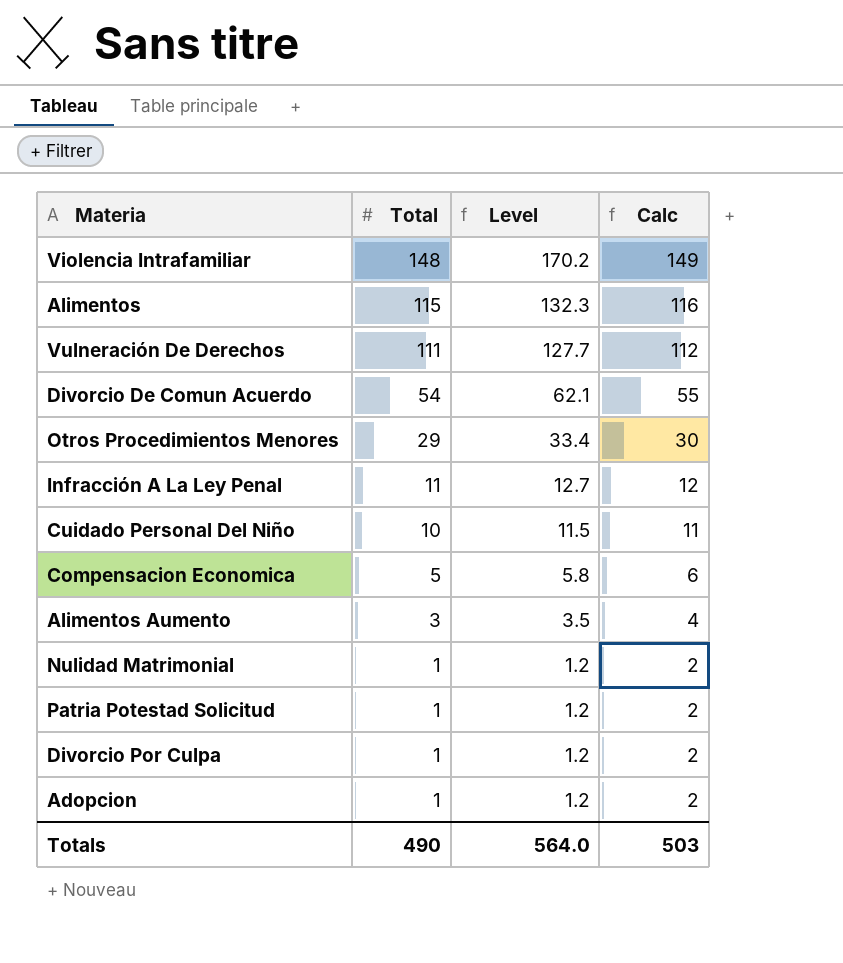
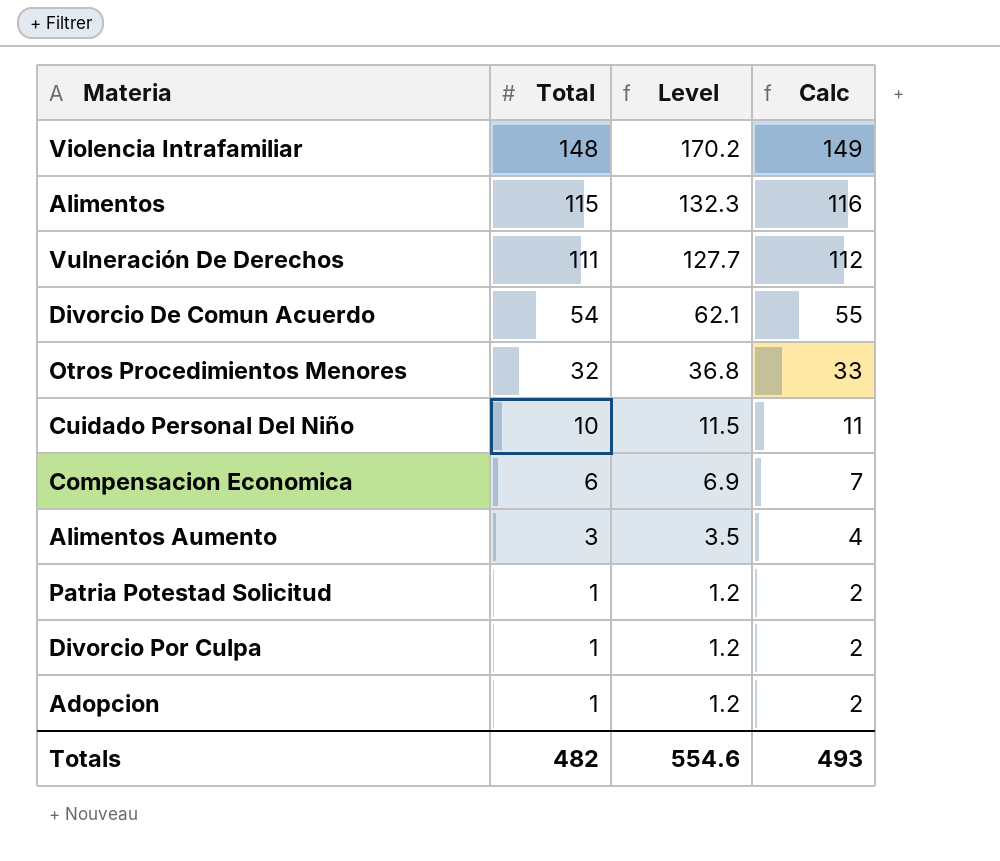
row Infracción A La Ley Penal: 11 | 12.7 | 12 -> none
row Nulidad Matrimonial: 1 | 1.2 | 2 -> none
Otros Procedimientos Menores | Total: 29 -> 32
Otros Procedimientos Menores | Level: 33.4 -> 36.8
Otros Procedimientos Menores | Calc: 30 -> 33
Compensacion Economica | Total: 5 -> 6
Compensacion Economica | Level: 5.8 -> 6.9
Compensacion Economica | Calc: 6 -> 7
Totals | Total: 490 -> 482
Totals | Level: 564.0 -> 554.6
Totals | Calc: 503 -> 493

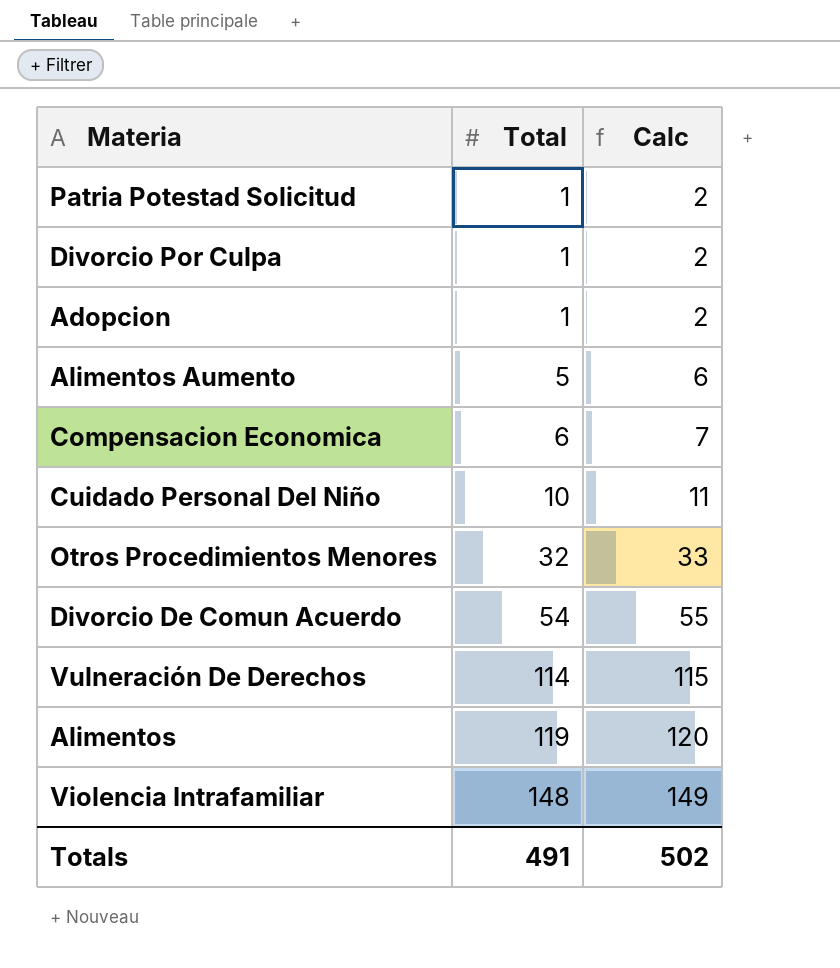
row order: Total descending -> Total ascending
column Level | formula: [Total] * 1.15 -> none
Alimentos Aumento | Total: 3 -> 5
Alimentos Aumento | Calc: 4 -> 6
Vulneración De Derechos | Total: 111 -> 114
Vulneración De Derechos | Calc: 112 -> 115
Alimentos | Total: 115 -> 119
Alimentos | Calc: 116 -> 120
Totals | Total: 482 -> 491
Totals | Calc: 493 -> 502

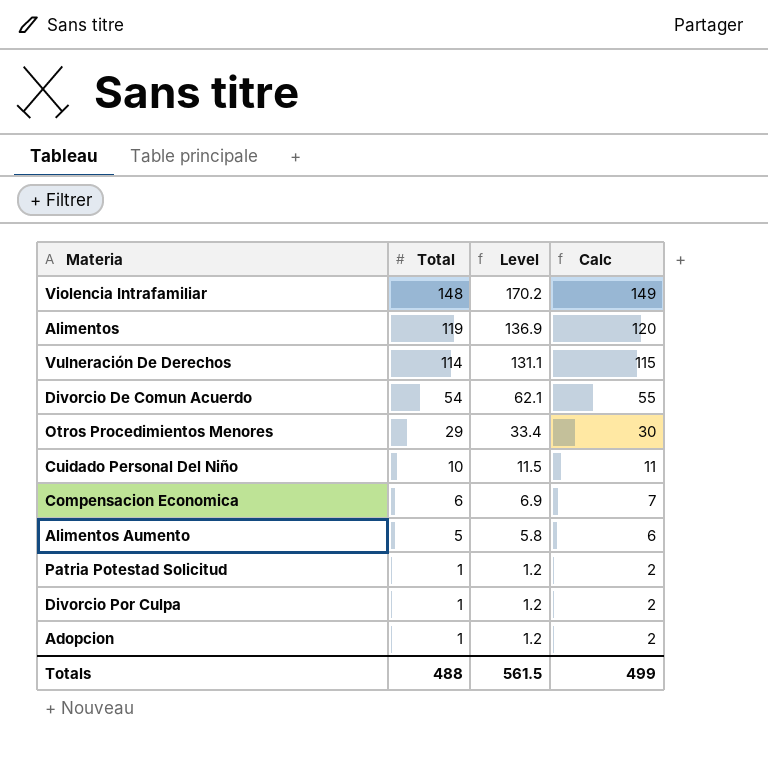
row order: Total ascending -> Total descending
column Level | formula: none -> [Total] * 1.15
Otros Procedimientos Menores | Total: 32 -> 29
Otros Procedimientos Menores | Calc: 33 -> 30
Totals | Total: 491 -> 488
Totals | Calc: 502 -> 499

